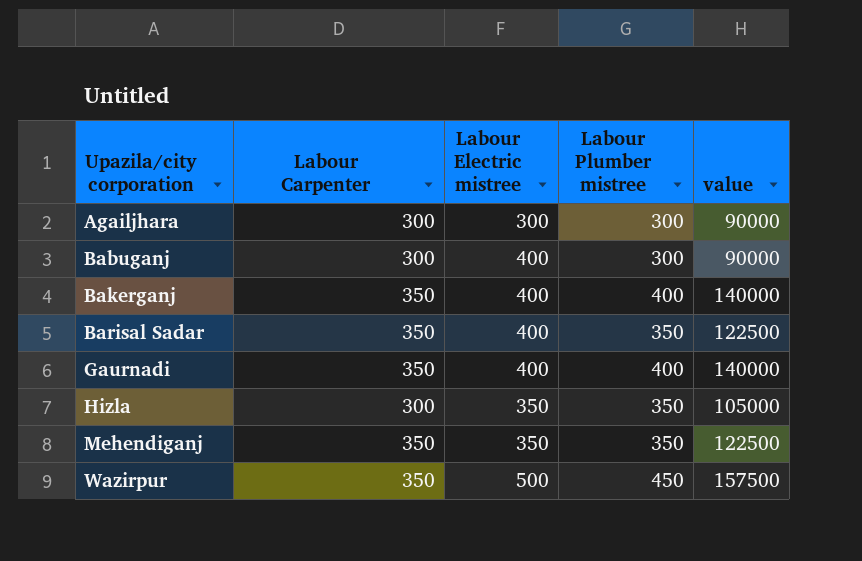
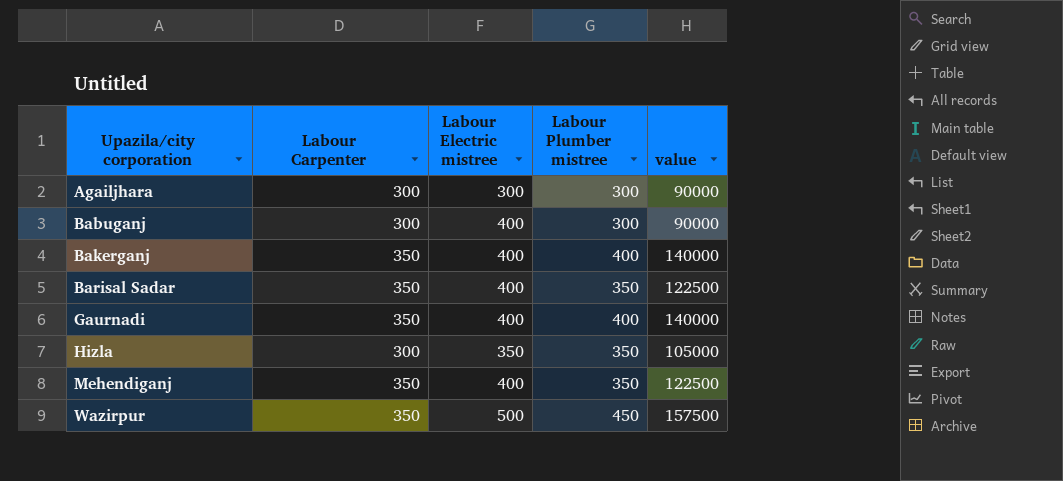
Mehendiganj | Labour Electric mistree: 350 -> 400

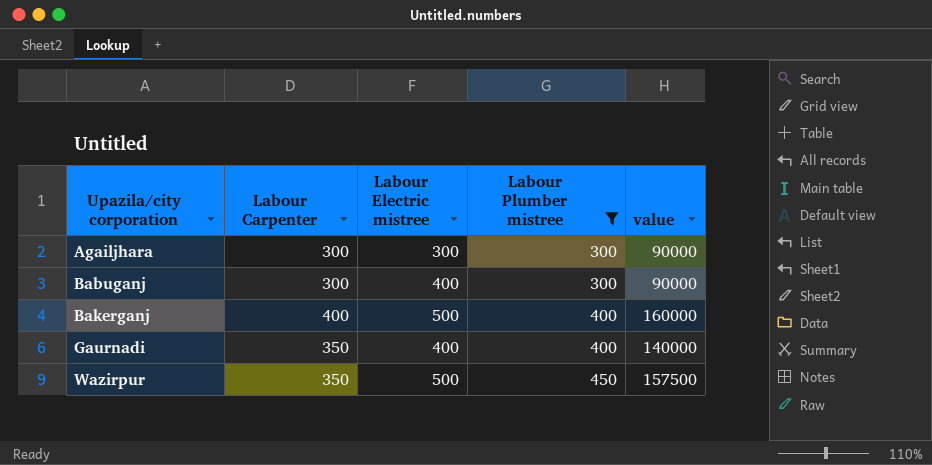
filter: none -> Labour Plumber mistree != 350
Bakerganj | Labour Carpenter: 350 -> 400
Bakerganj | Labour Electric mistree: 400 -> 500
Bakerganj | value: 140000 -> 160000

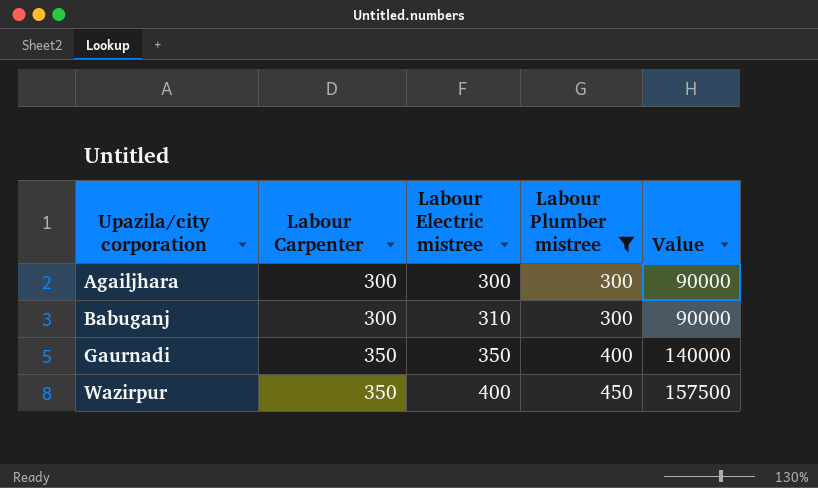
column name: value -> Value
row Bakerganj: 400 | 500 | 400 | 160000 -> none
Babuganj | Labour Electric mistree: 400 -> 310
Gaurnadi | Labour Electric mistree: 400 -> 350
Wazirpur | Labour Electric mistree: 500 -> 400

